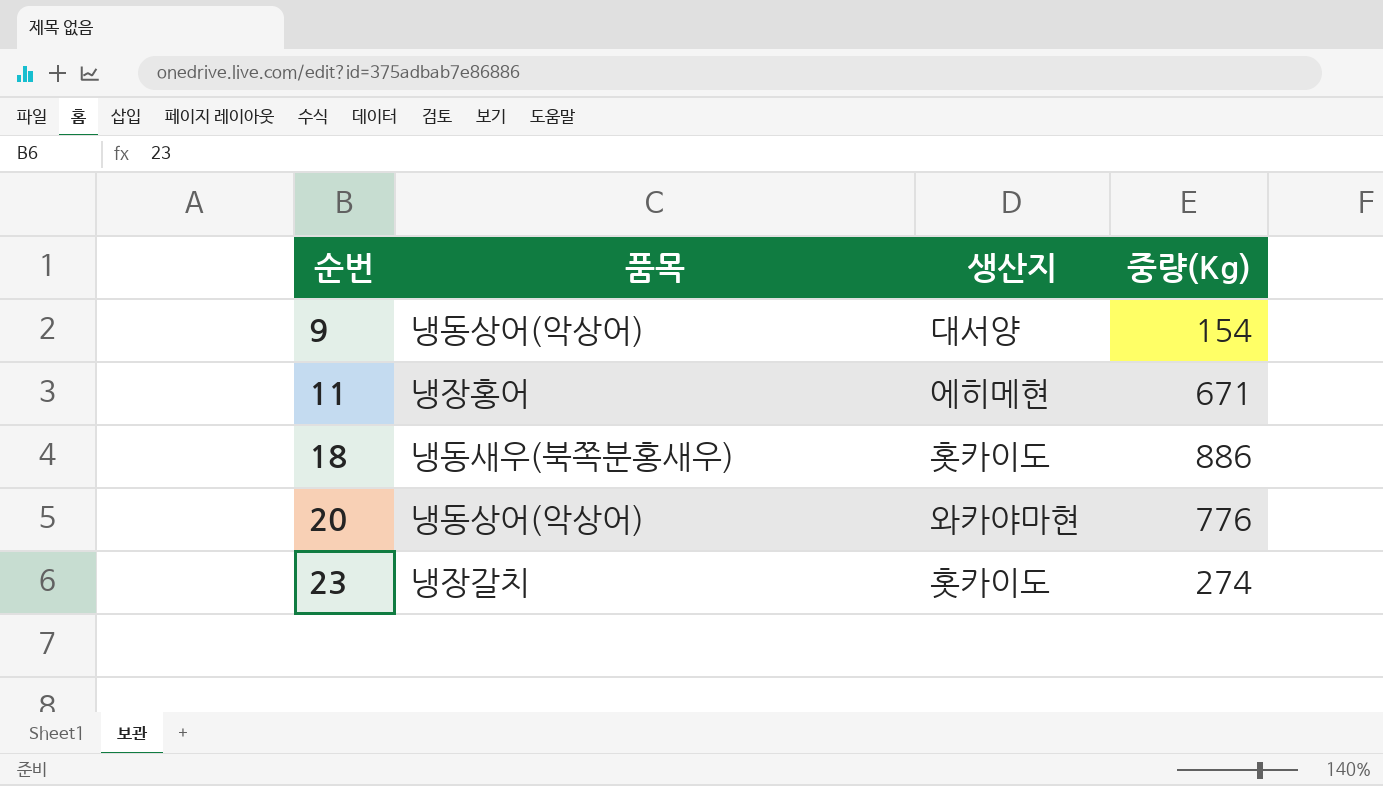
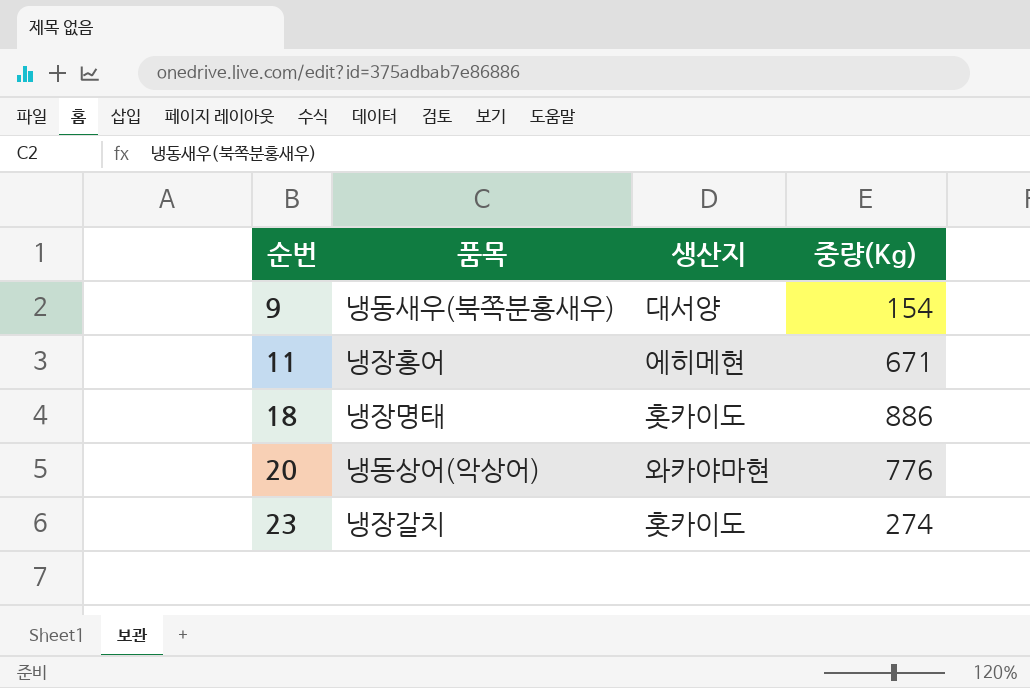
9 | 품목: 냉동상어(악상어) -> 냉동새우(북쪽분홍새우)
18 | 품목: 냉동새우(북쪽분홍새우) -> 냉장명태

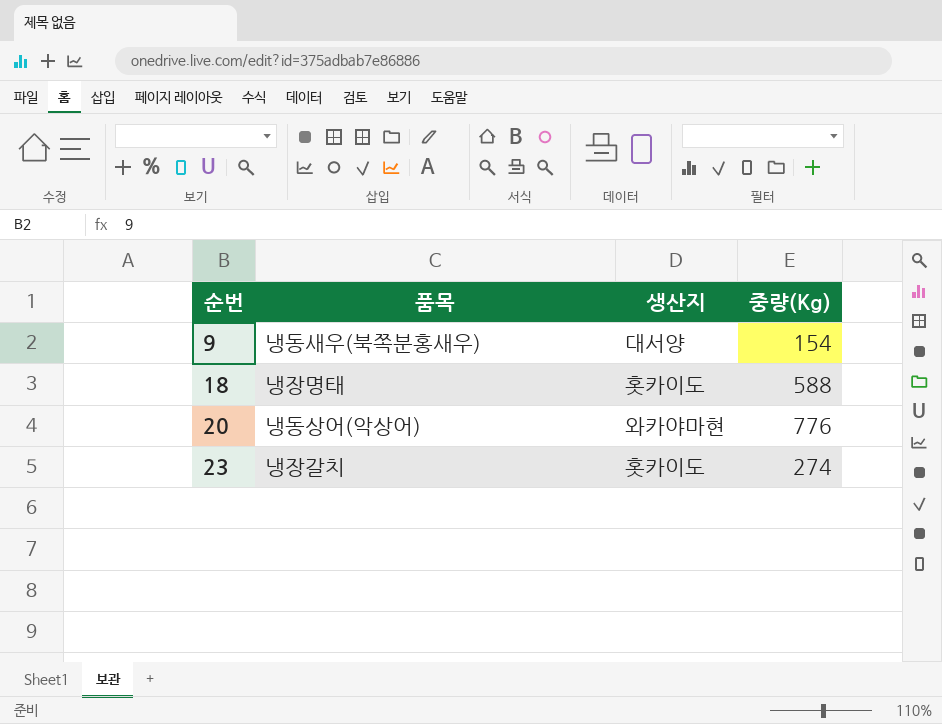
row 11: 냉장홍어 | 에히메현 | 671 -> none
18 | 중량(Kg): 886 -> 588

